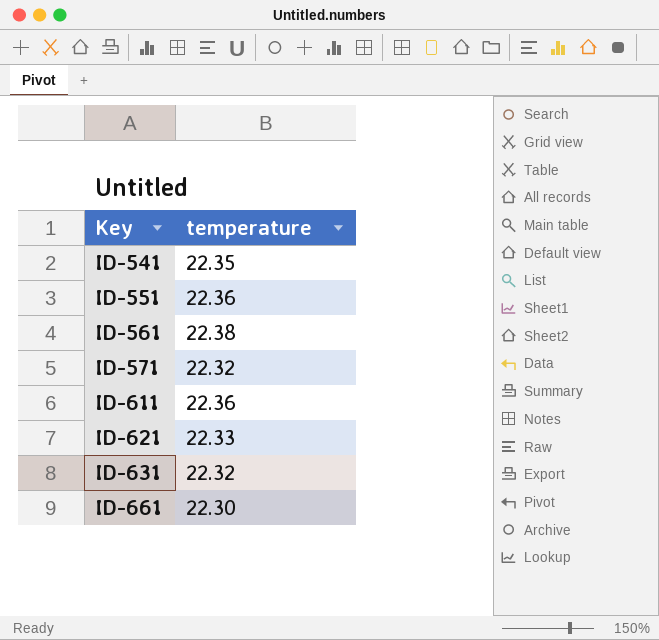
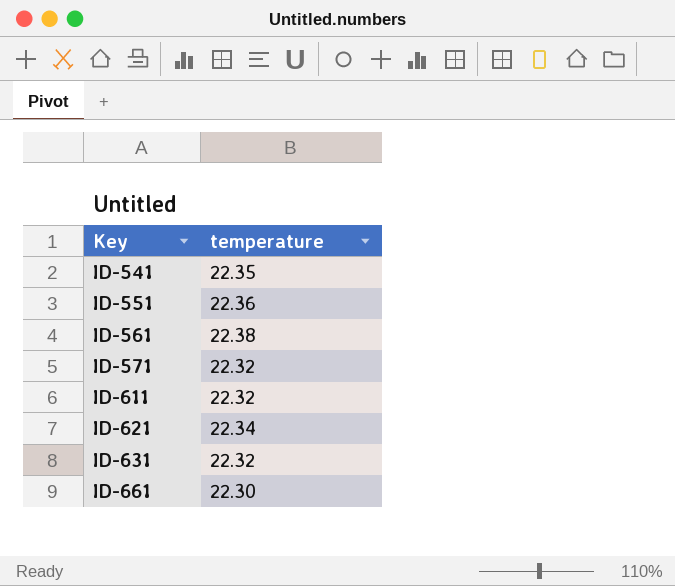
ID-611 | temperature: 22.36 -> 22.32
ID-621 | temperature: 22.33 -> 22.34

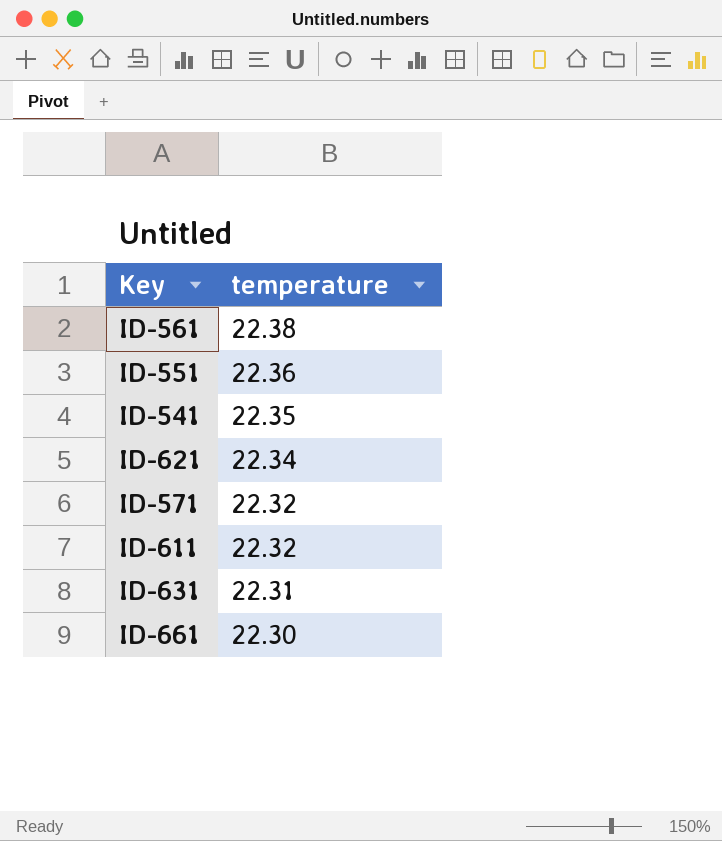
row order: Key ascending -> temperature descending
ID-631 | temperature: 22.32 -> 22.31

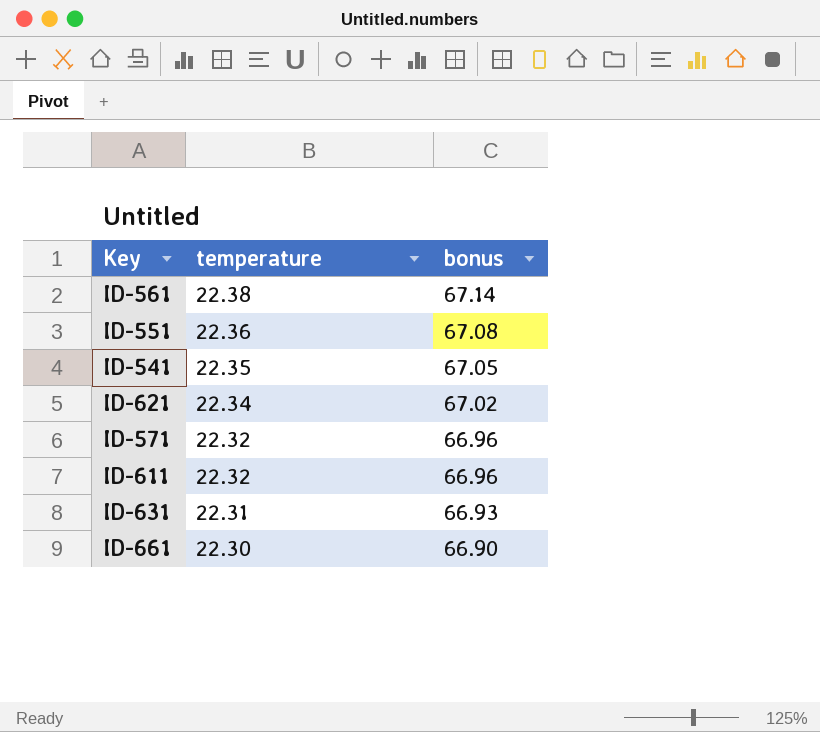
column bonus | formula: none -> [temperature] * 3

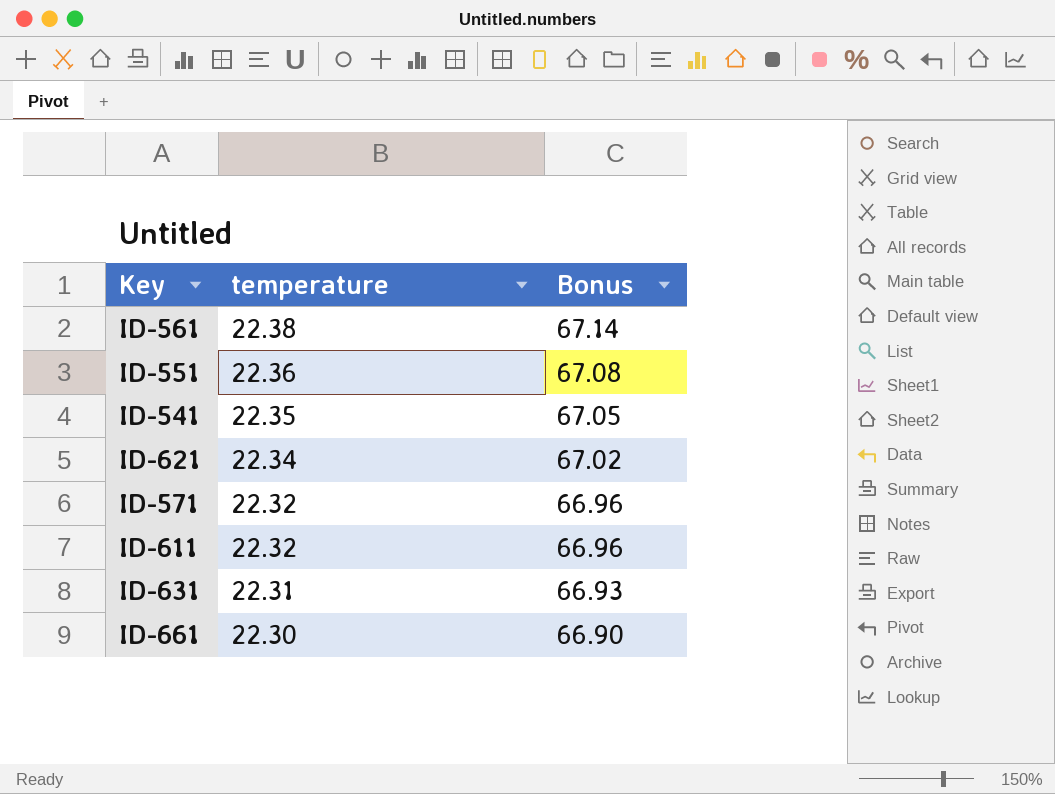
column name: bonus -> Bonus

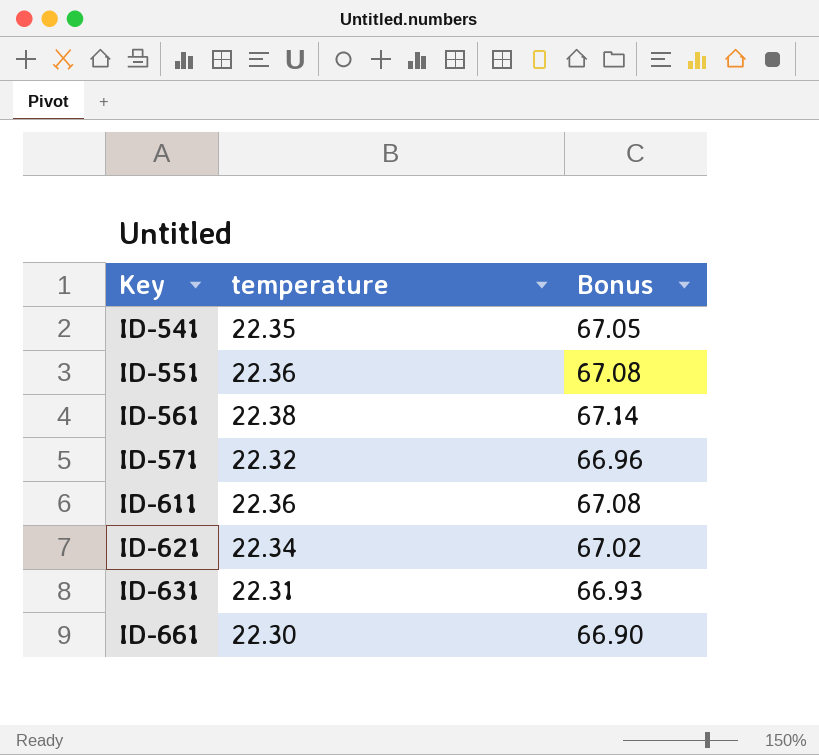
row order: temperature descending -> Key ascending
ID-611 | temperature: 22.32 -> 22.36
ID-611 | Bonus: 66.96 -> 67.08

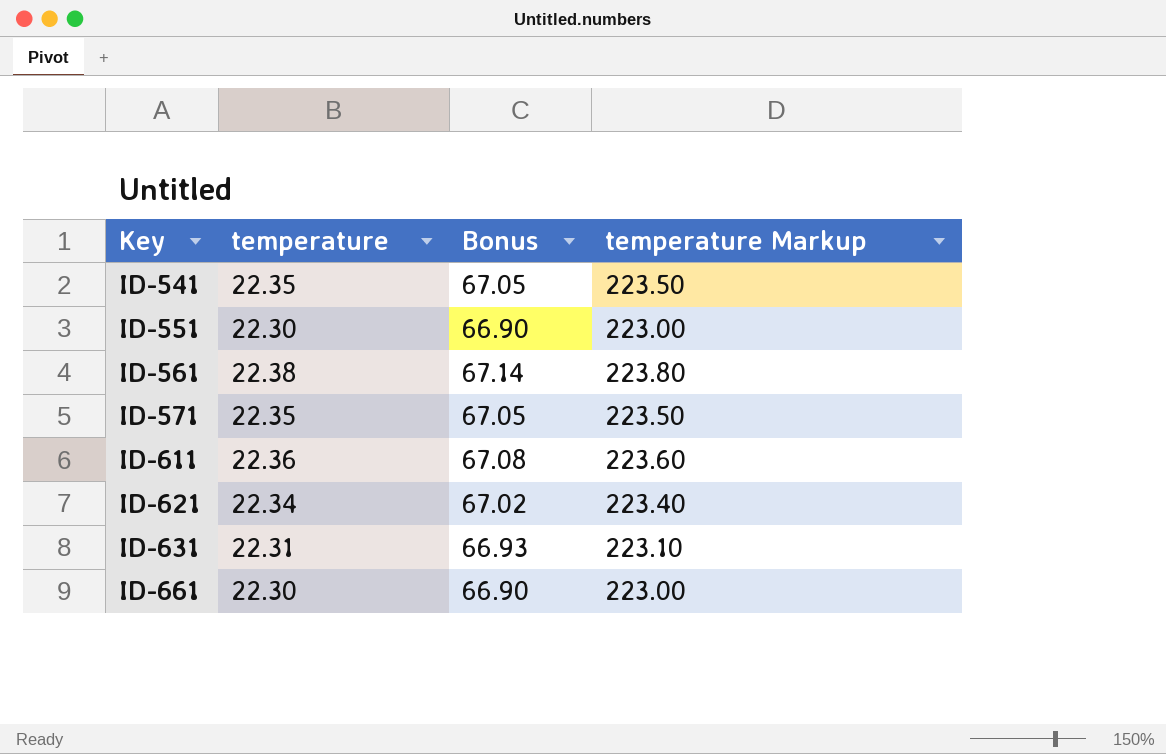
column temperature Markup | formula: none -> [temperature] * 10
ID-551 | temperature: 22.36 -> 22.30
ID-551 | Bonus: 67.08 -> 66.90
ID-571 | temperature: 22.32 -> 22.35
ID-571 | Bonus: 66.96 -> 67.05

